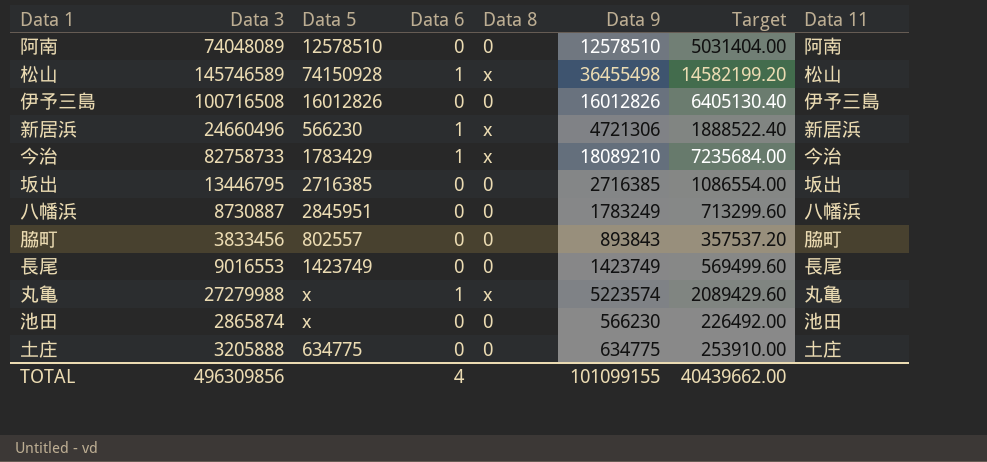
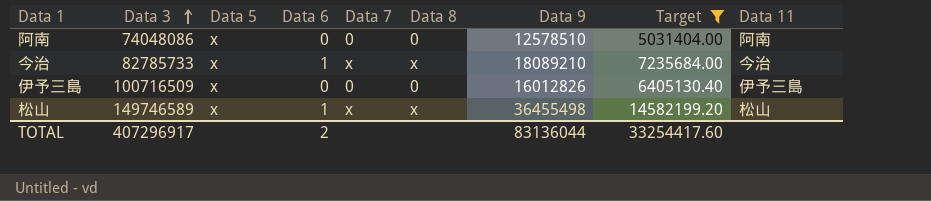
filter: none -> Target >= 5031404.00
row order: none -> Data 3 ascending
column Data 7 | position: none -> 5
阿南 | Data 3: 74048089 -> 74048086
阿南 | Data 5: 12578510 -> x
今治 | Data 3: 82758733 -> 82785733
今治 | Data 5: 1783429 -> x
伊予三島 | Data 3: 100716508 -> 100716509
伊予三島 | Data 5: 16012826 -> x
松山 | Data 3: 145746589 -> 149746589
松山 | Data 5: 74150928 -> x
TOTAL | Data 3: 496309856 -> 407296917
TOTAL | Data 6: 4 -> 2
TOTAL | Data 9: 101099155 -> 83136044
TOTAL | Target: 40439662.00 -> 33254417.60

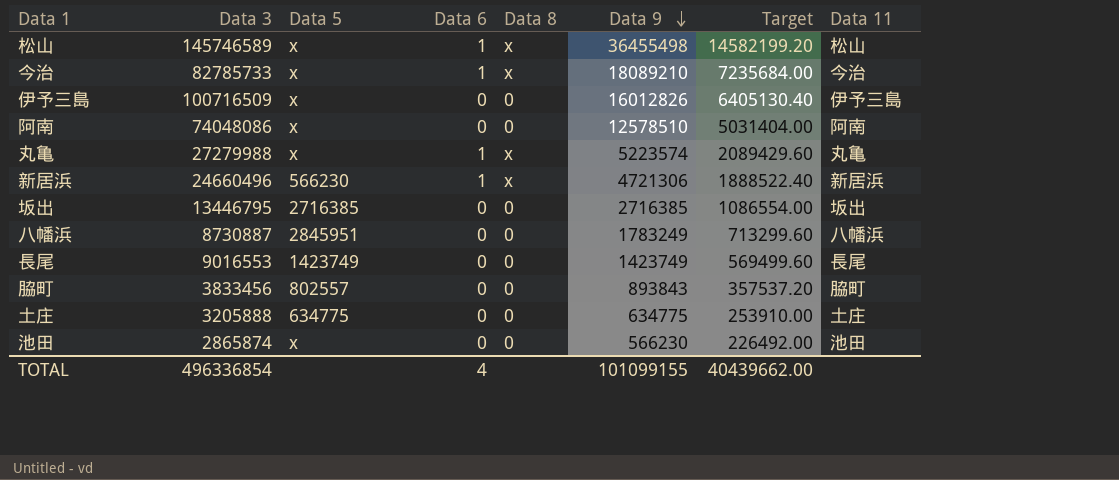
filter: Target >= 5031404.00 -> none
row order: Data 3 ascending -> Data 9 descending
column Data 7 | position: 5 -> none
松山 | Data 3: 149746589 -> 145746589
TOTAL | Data 3: 407296917 -> 496336854
TOTAL | Data 6: 2 -> 4
TOTAL | Data 9: 83136044 -> 101099155
TOTAL | Target: 33254417.60 -> 40439662.00

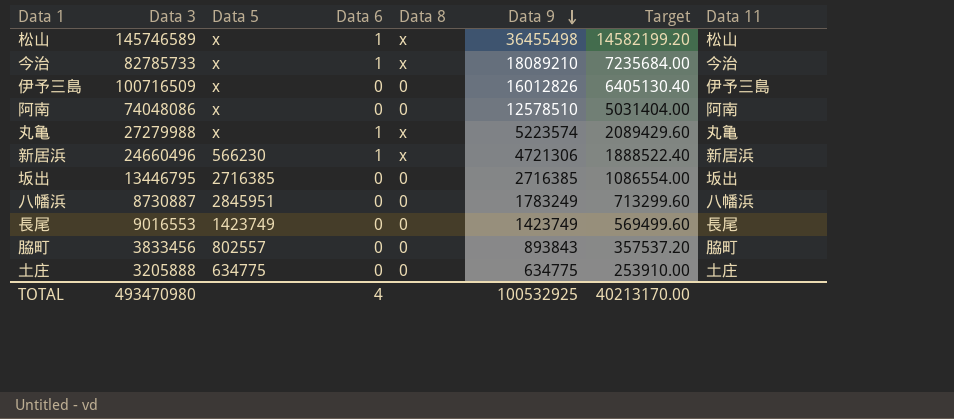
row 池田: 2865874 | x | 0 | 0 | 566230 | 226492.00 | 池田 -> none
TOTAL | Data 3: 496336854 -> 493470980
TOTAL | Data 9: 101099155 -> 100532925
TOTAL | Target: 40439662.00 -> 40213170.00

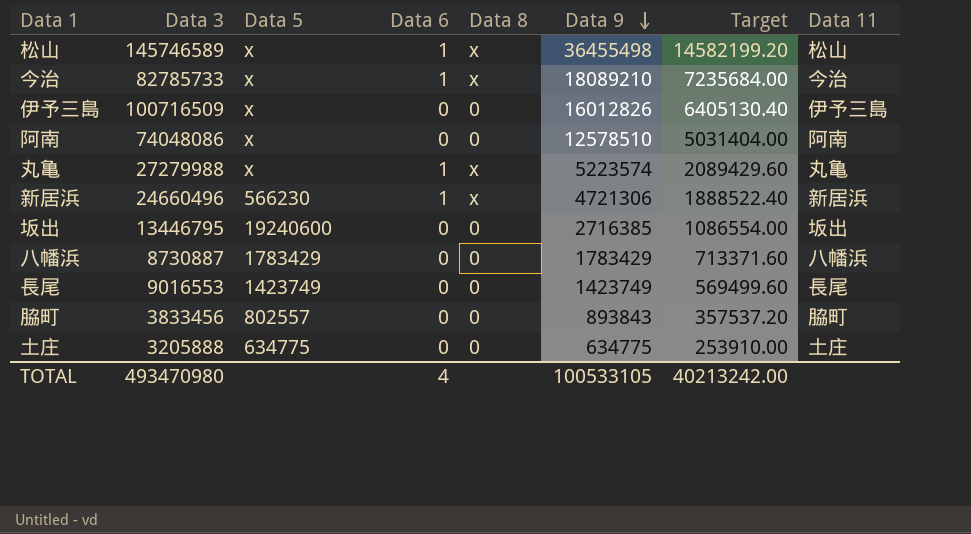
坂出 | Data 5: 2716385 -> 19240600
八幡浜 | Data 5: 2845951 -> 1783429
八幡浜 | Data 9: 1783249 -> 1783429
八幡浜 | Target: 713299.60 -> 713371.60
TOTAL | Data 9: 100532925 -> 100533105
TOTAL | Target: 40213170.00 -> 40213242.00

